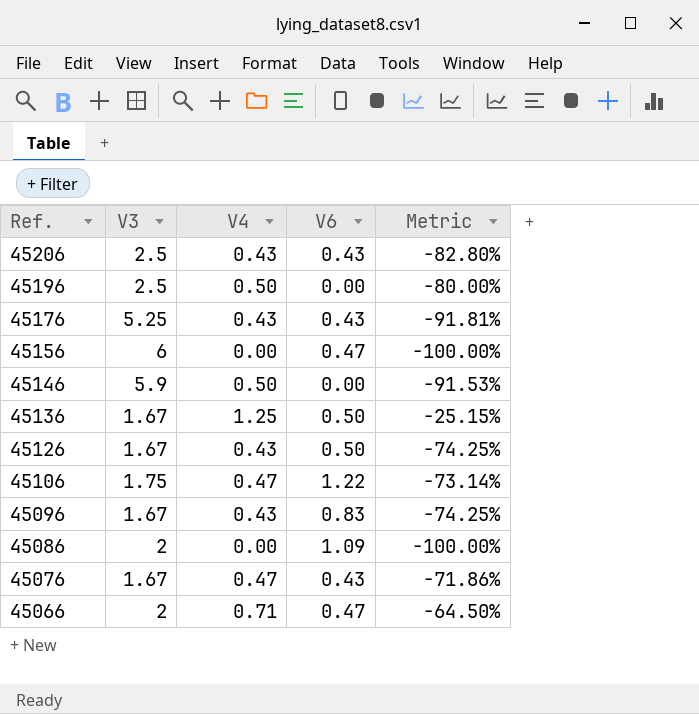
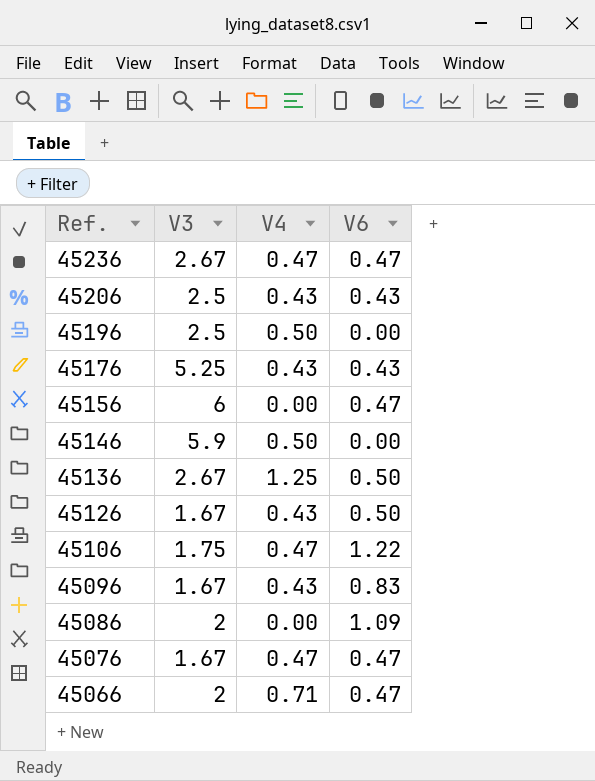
column Metric | formula: ([V4] - [V3]) / [V3] -> none
row 45236: none -> 2.67 | 0.47 | 0.47
45136 | V3: 1.67 -> 2.67
45076 | V6: 0.43 -> 0.47

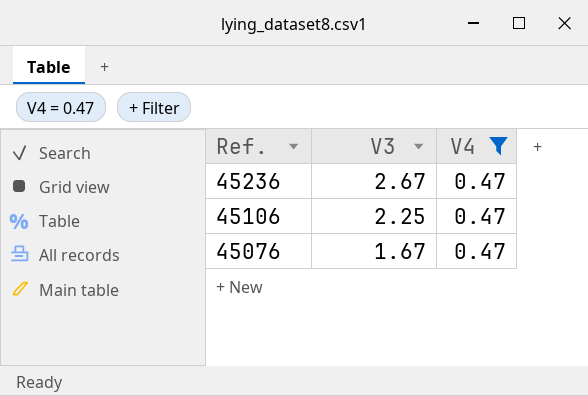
filter: none -> V4 = 0.47
column V6 | position: 4 -> none
45106 | V3: 1.75 -> 2.25

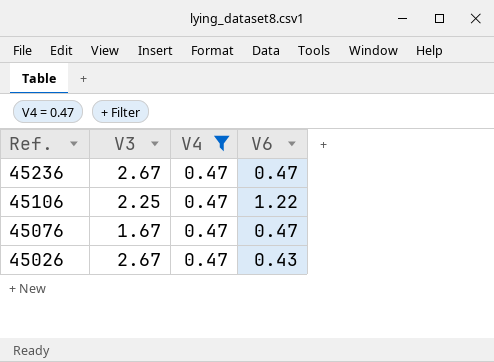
column V6 | position: none -> 4
row 45026: none -> 2.67 | 0.47 | 0.43

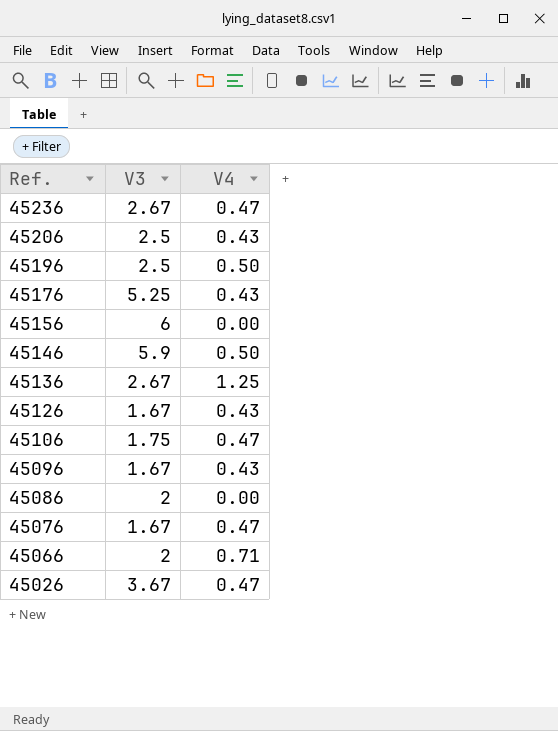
filter: V4 = 0.47 -> none
column V6 | position: 4 -> none
45106 | V3: 2.25 -> 1.75
45026 | V3: 2.67 -> 3.67

